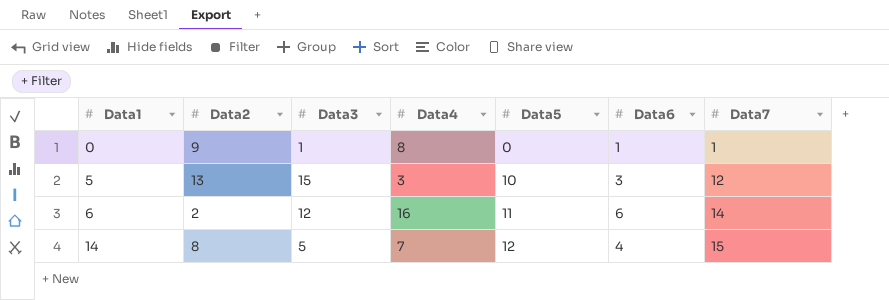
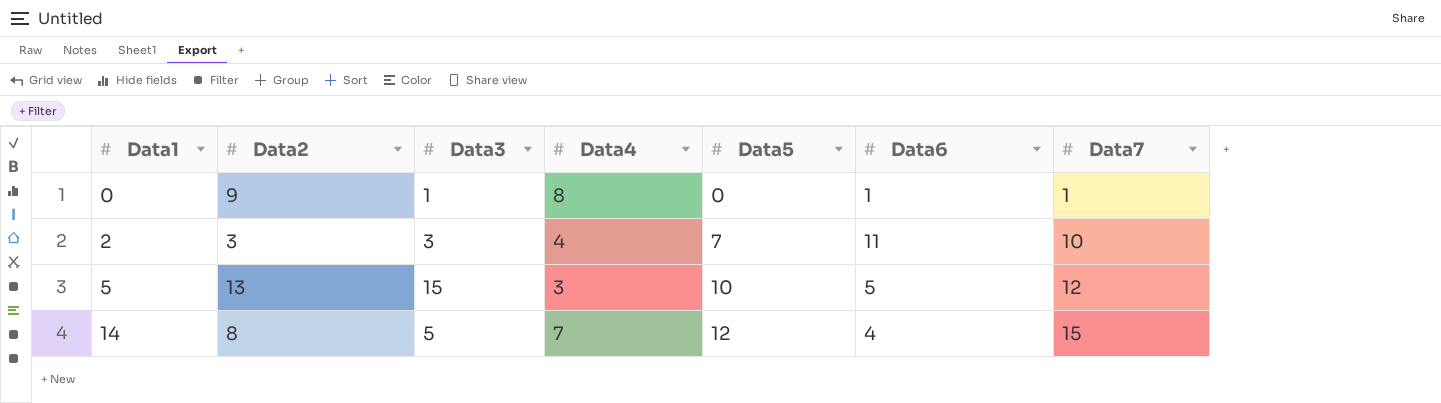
row 6: 2 | 12 | 16 | 11 | 6 | 14 -> none
row 2: none -> 3 | 3 | 4 | 7 | 11 | 10
5 | Data6: 3 -> 5

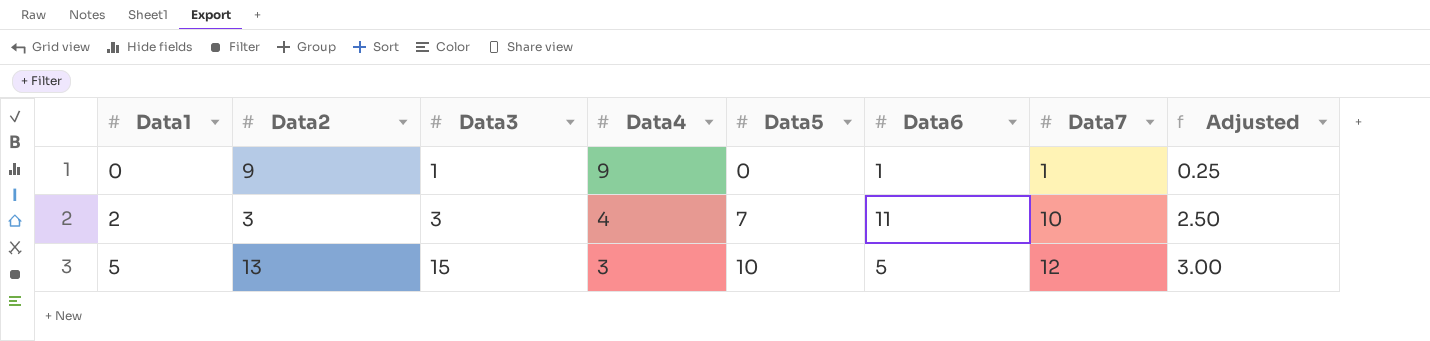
column Adjusted | formula: none -> [Data7] * 0.25
row 14: 8 | 5 | 7 | 12 | 4 | 15 -> none
0 | Data4: 8 -> 9

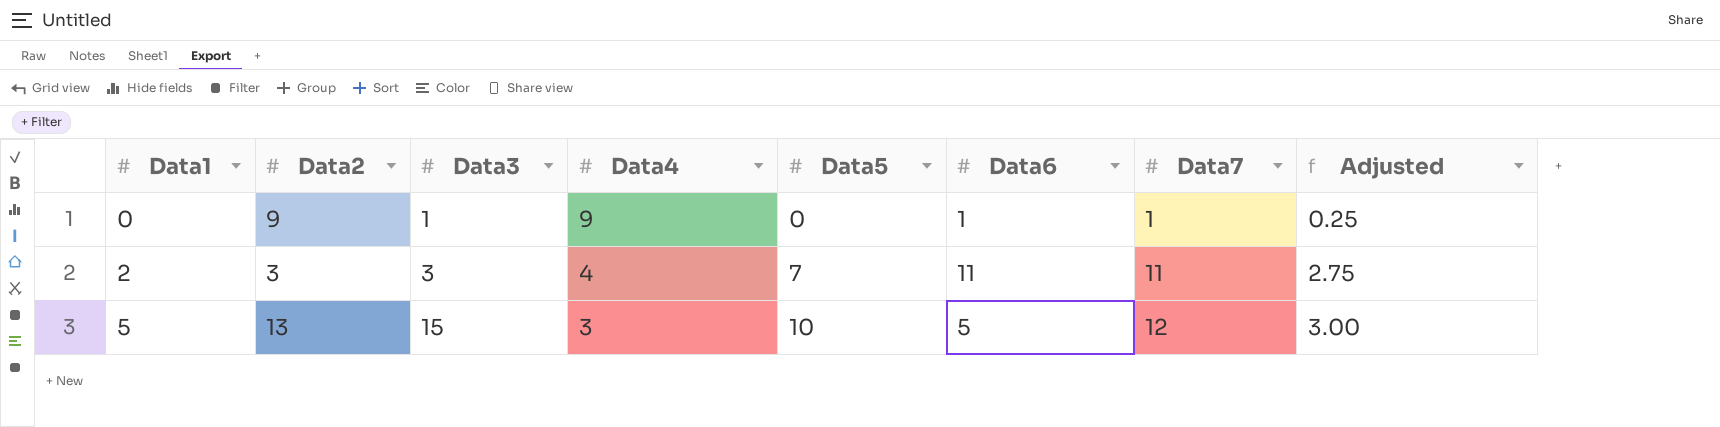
2 | Data7: 10 -> 11
2 | Adjusted: 2.50 -> 2.75

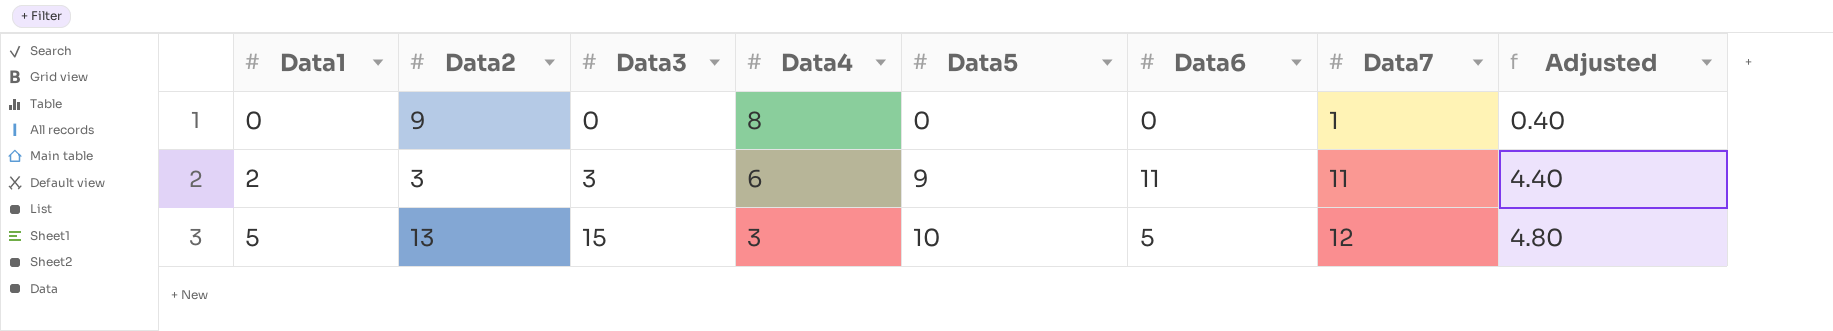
column Adjusted | formula: [Data7] * 0.25 -> [Data7] * 0.4
0 | Data3: 1 -> 0
0 | Data4: 9 -> 8
0 | Data6: 1 -> 0
2 | Data4: 4 -> 6
2 | Data5: 7 -> 9

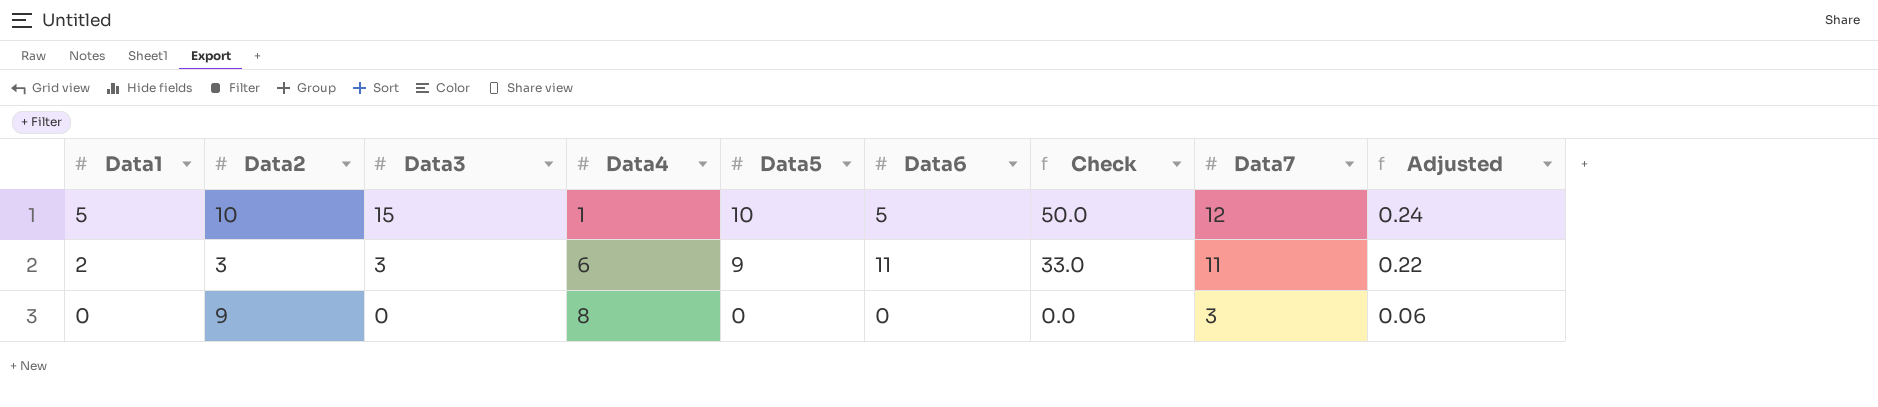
row order: Data1 ascending -> Data1 descending
column Check | formula: none -> [Data2] * [Data6]
column Adjusted | formula: [Data7] * 0.4 -> [Data7] * 0.02
5 | Data2: 13 -> 10
5 | Data4: 3 -> 1
0 | Data7: 1 -> 3

